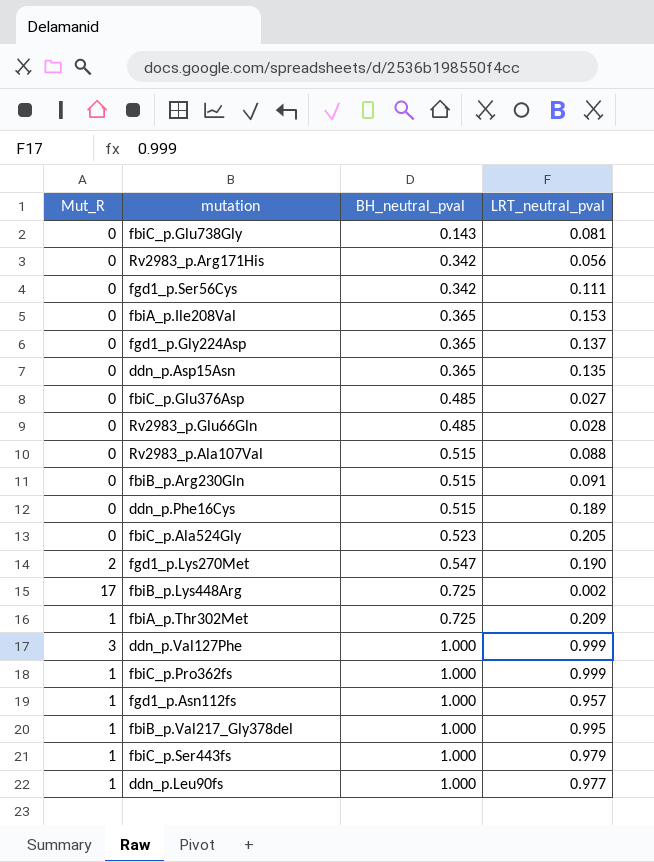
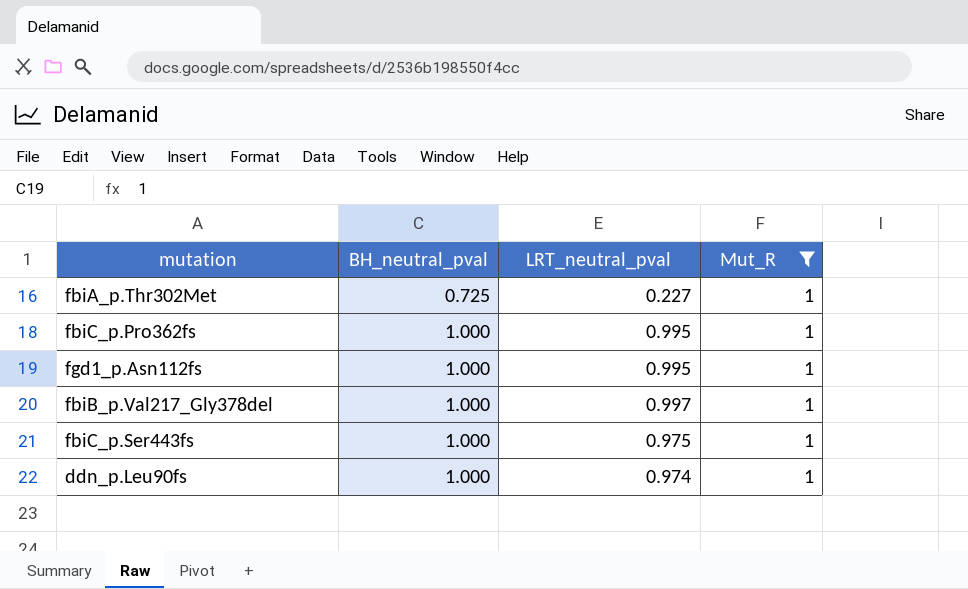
filter: none -> Mut_R = 1
column Mut_R | position: 1 -> 4
fbiA_p.Thr302Met | LRT_neutral_pval: 0.209 -> 0.227
fbiC_p.Pro362fs | LRT_neutral_pval: 0.999 -> 0.995
fgd1_p.Asn112fs | LRT_neutral_pval: 0.957 -> 0.995
fbiB_p.Val217_Gly378del | LRT_neutral_pval: 0.995 -> 0.997
fbiC_p.Ser443fs | LRT_neutral_pval: 0.979 -> 0.975
ddn_p.Leu90fs | LRT_neutral_pval: 0.977 -> 0.974

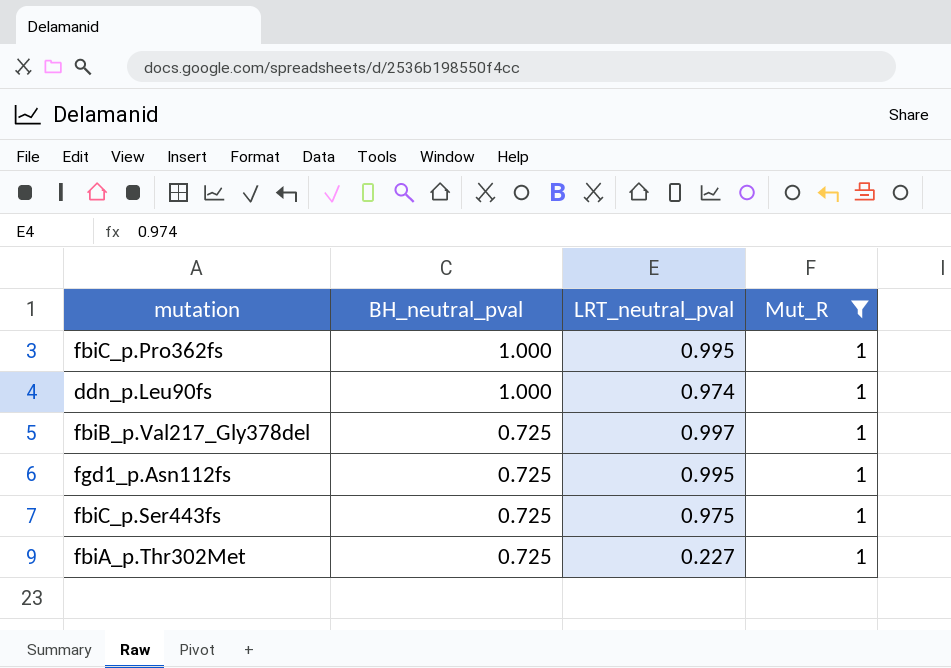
row order: BH_neutral_pval ascending -> BH_neutral_pval descending
fbiB_p.Val217_Gly378del | BH_neutral_pval: 1.000 -> 0.725
fgd1_p.Asn112fs | BH_neutral_pval: 1.000 -> 0.725
fbiC_p.Ser443fs | BH_neutral_pval: 1.000 -> 0.725

